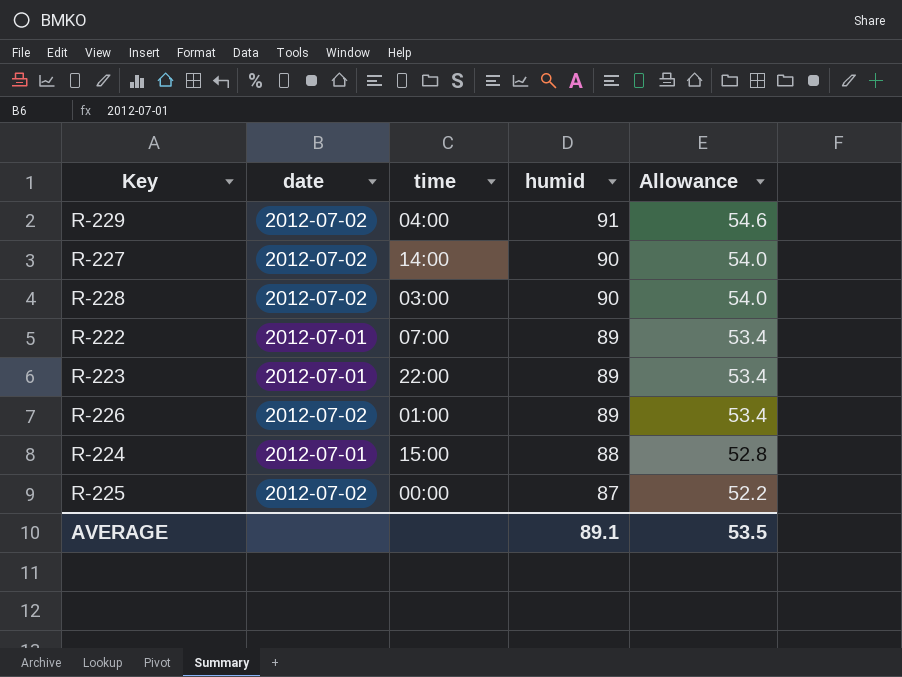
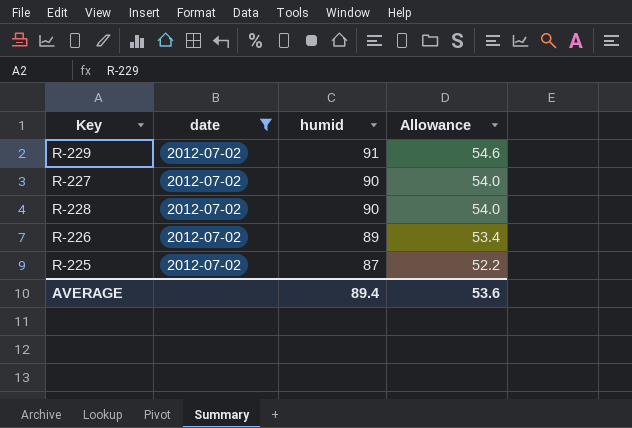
filter: none -> date = 2012-07-02
column time | position: 3 -> none
AVERAGE | humid: 89.1 -> 89.4
AVERAGE | Allowance: 53.5 -> 53.6

